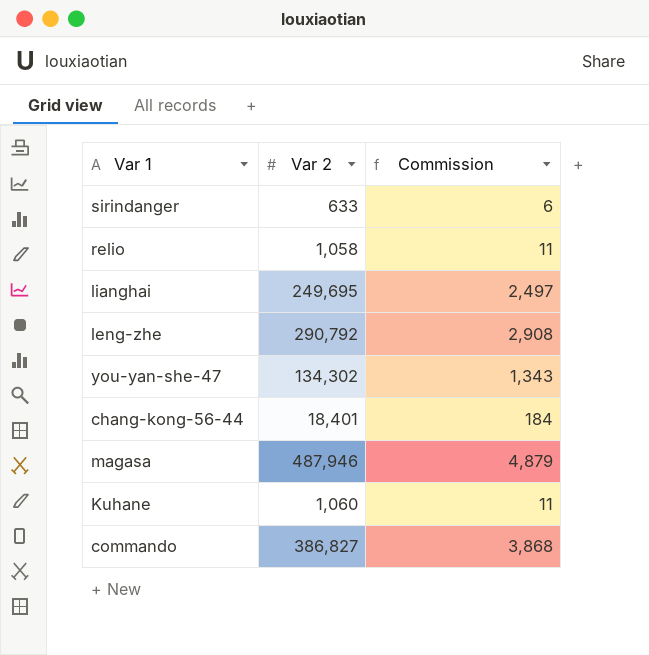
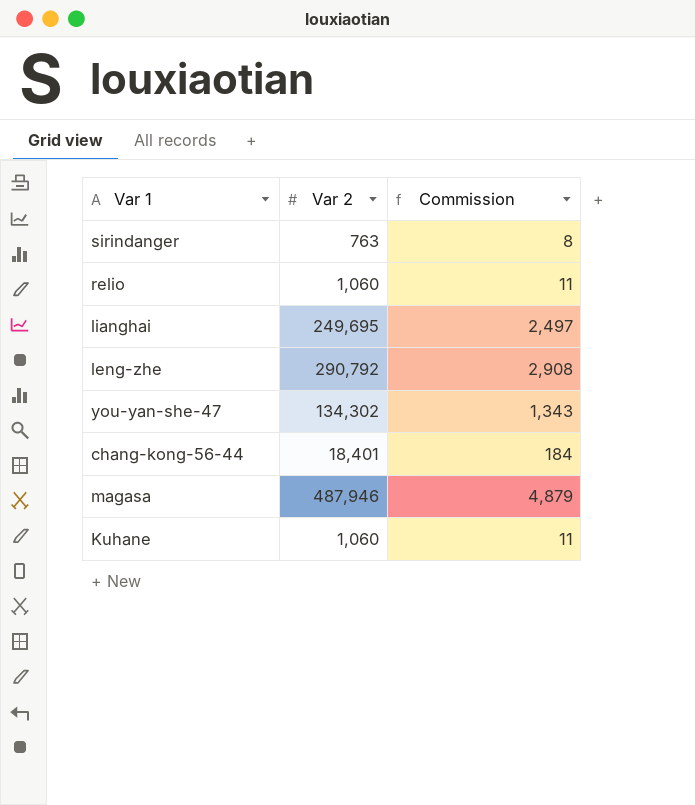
row commando: 386,827 | 3,868 -> none
sirindanger | Var 2: 633 -> 763
sirindanger | Commission: 6 -> 8
relio | Var 2: 1,058 -> 1,060

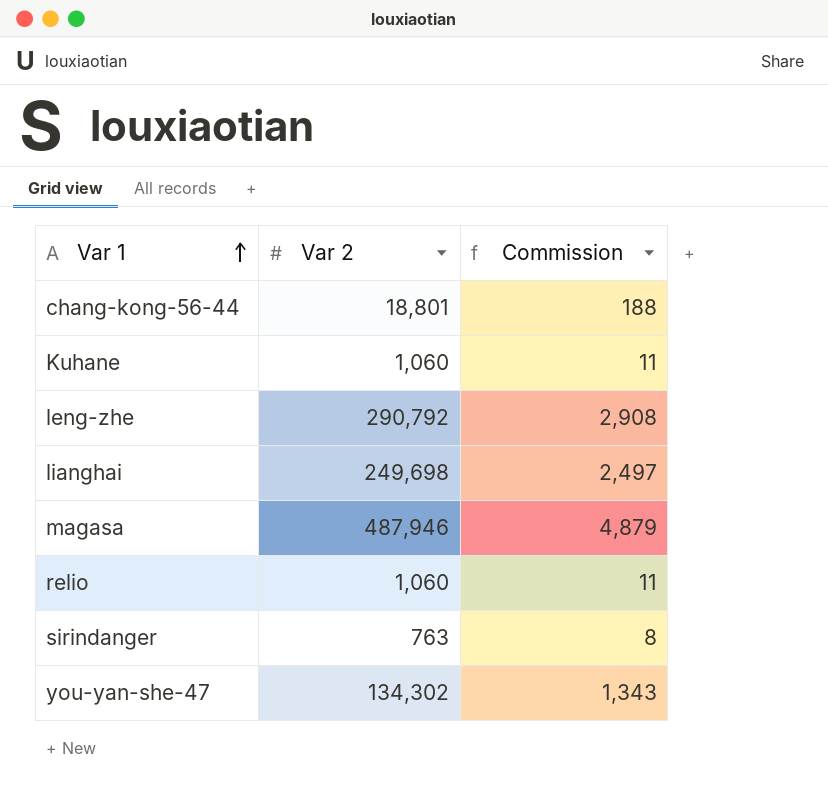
row order: none -> Var 1 ascending
chang-kong-56-44 | Var 2: 18,401 -> 18,801
chang-kong-56-44 | Commission: 184 -> 188
lianghai | Var 2: 249,695 -> 249,698

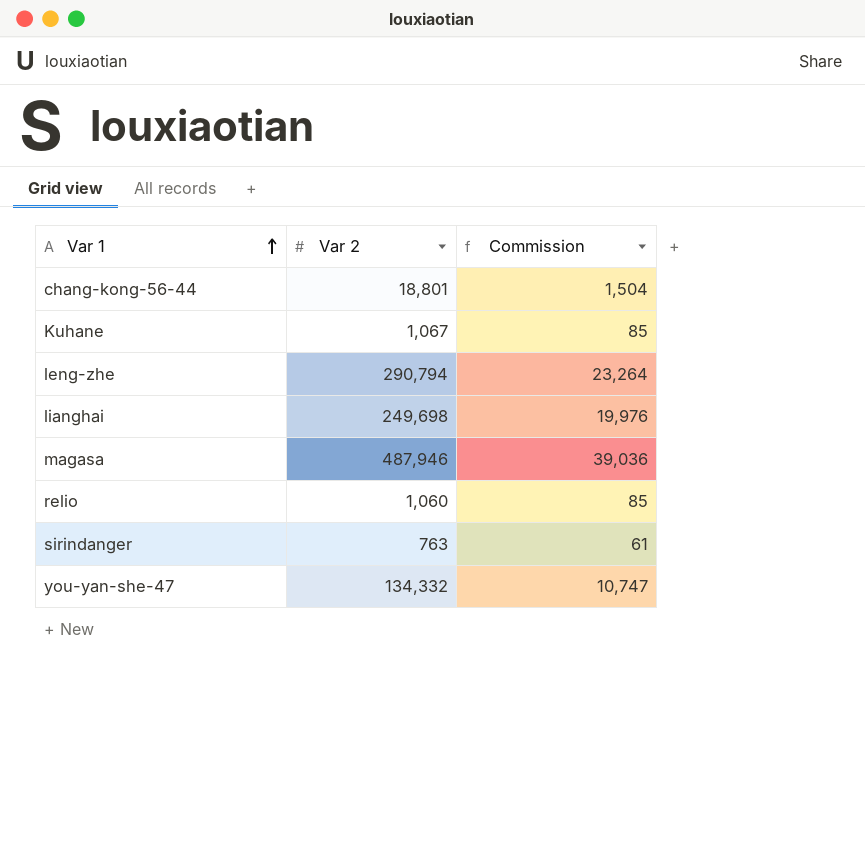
column Commission | formula: [Var 2] * 0.01 -> [Var 2] * 0.08
Kuhane | Var 2: 1,060 -> 1,067
leng-zhe | Var 2: 290,792 -> 290,794
you-yan-she-47 | Var 2: 134,302 -> 134,332

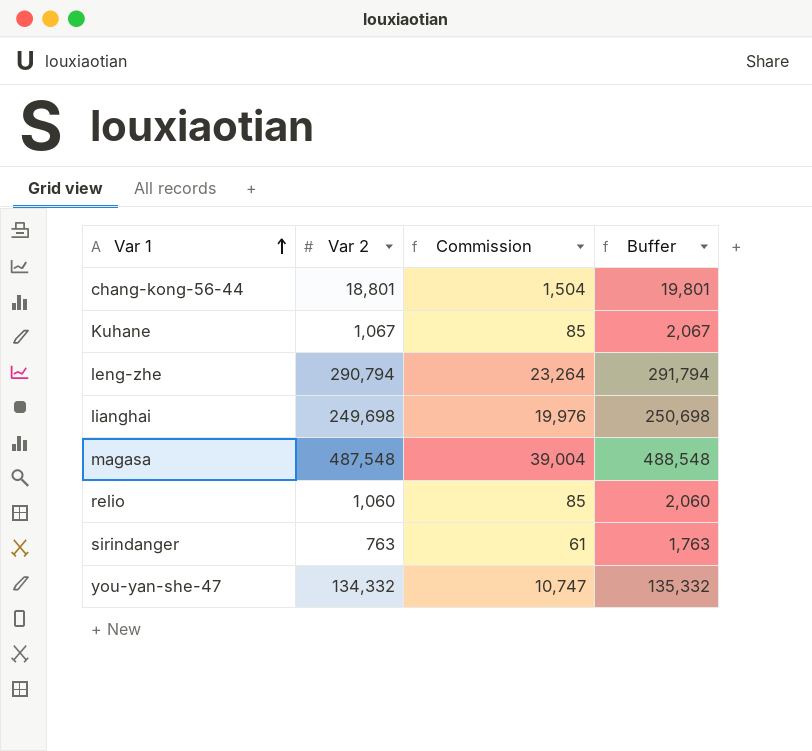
column Buffer | formula: none -> [Var 2] + 1000
magasa | Var 2: 487,946 -> 487,548
magasa | Commission: 39,036 -> 39,004

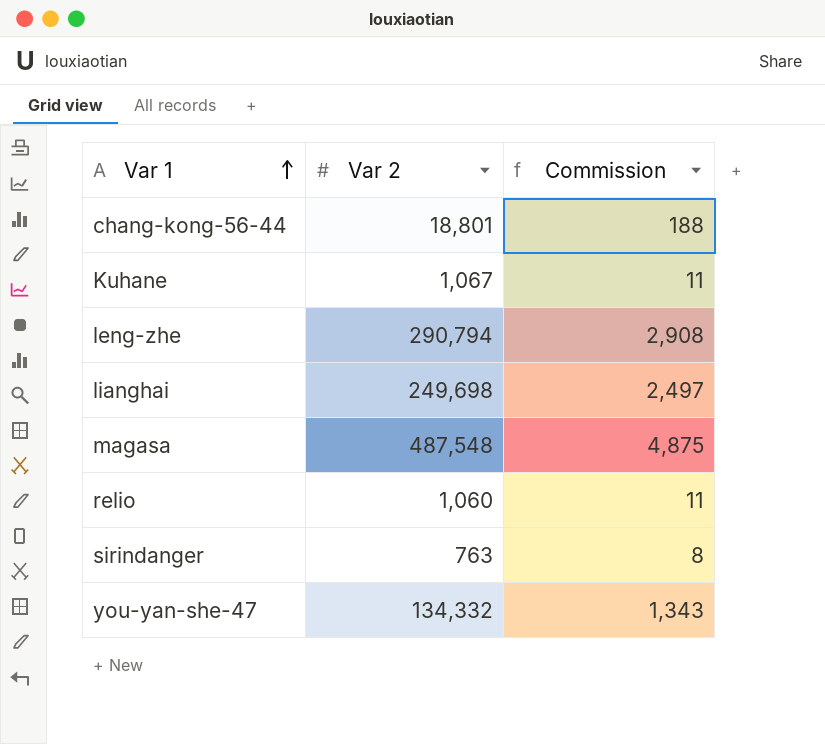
column Buffer | formula: [Var 2] + 1000 -> none
column Commission | formula: [Var 2] * 0.08 -> [Var 2] * 0.01

